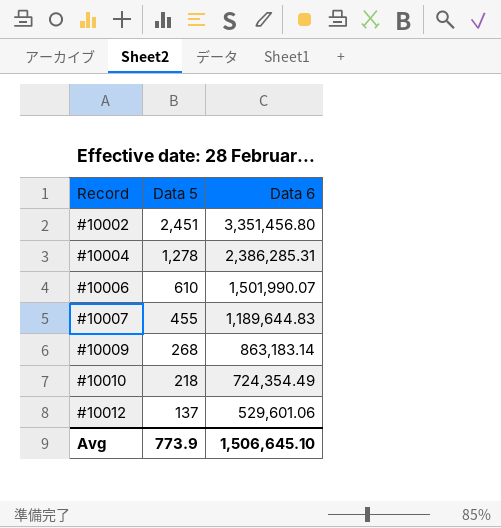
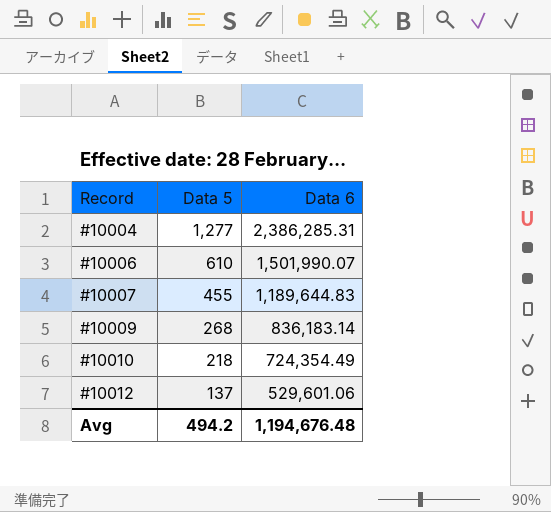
row #10002: 2,451 | 3,351,456.80 -> none
#10004 | Data 5: 1,278 -> 1,277
#10009 | Data 6: 863,183.14 -> 836,183.14
Avg | Data 5: 773.9 -> 494.2
Avg | Data 6: 1,506,645.10 -> 1,194,676.48

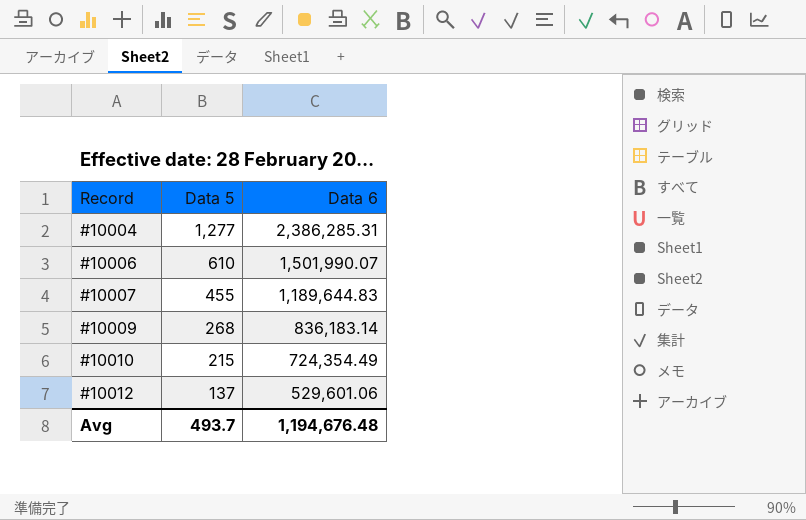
#10010 | Data 5: 218 -> 215
Avg | Data 5: 494.2 -> 493.7

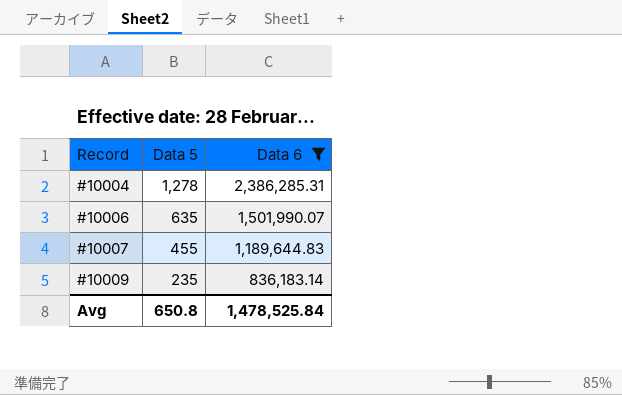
filter: none -> Data 6 >= 836,183.14
#10004 | Data 5: 1,277 -> 1,278
#10006 | Data 5: 610 -> 635
#10009 | Data 5: 268 -> 235
Avg | Data 5: 493.7 -> 650.8
Avg | Data 6: 1,194,676.48 -> 1,478,525.84

